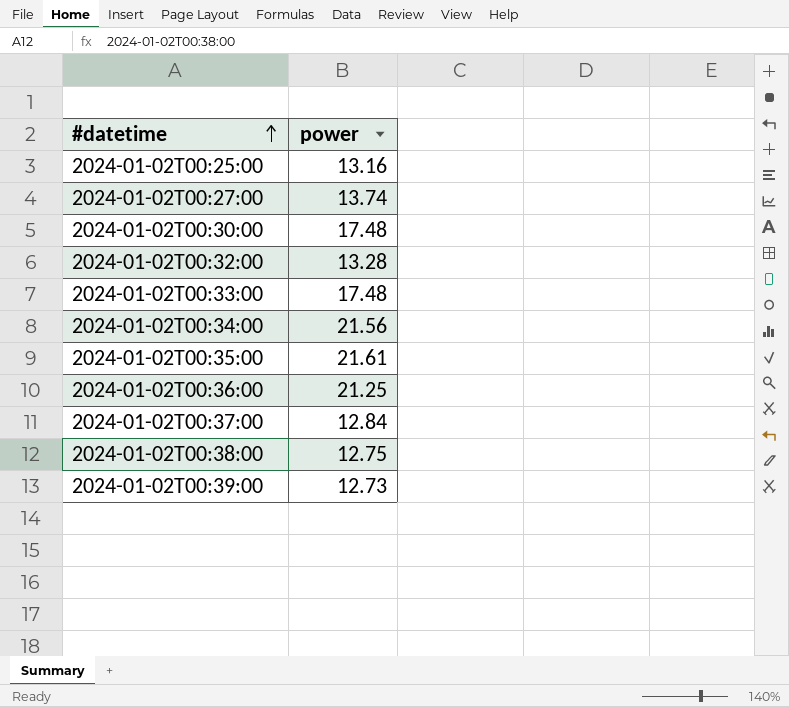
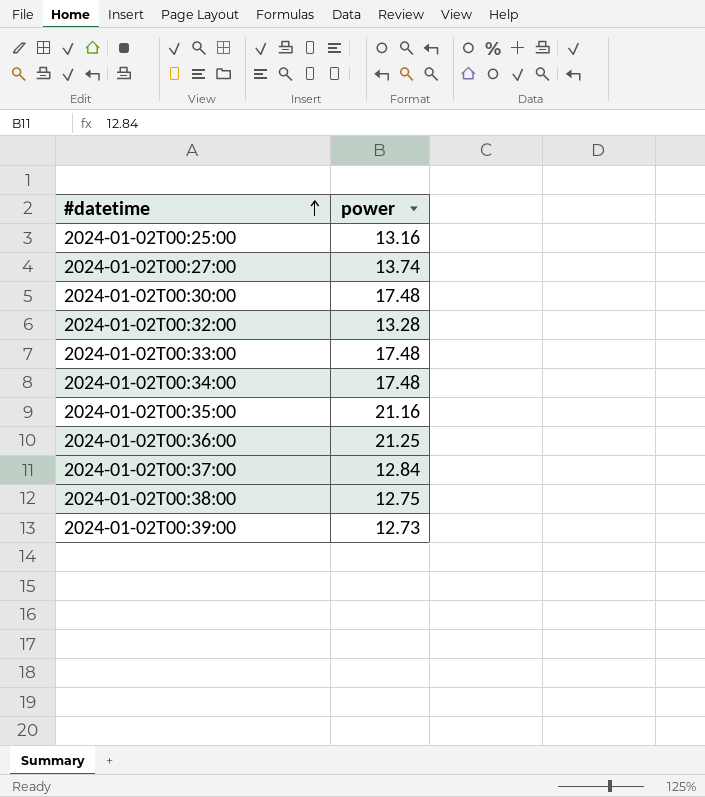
2024-01-02T00:34:00 | power: 21.56 -> 17.48
2024-01-02T00:35:00 | power: 21.61 -> 21.16

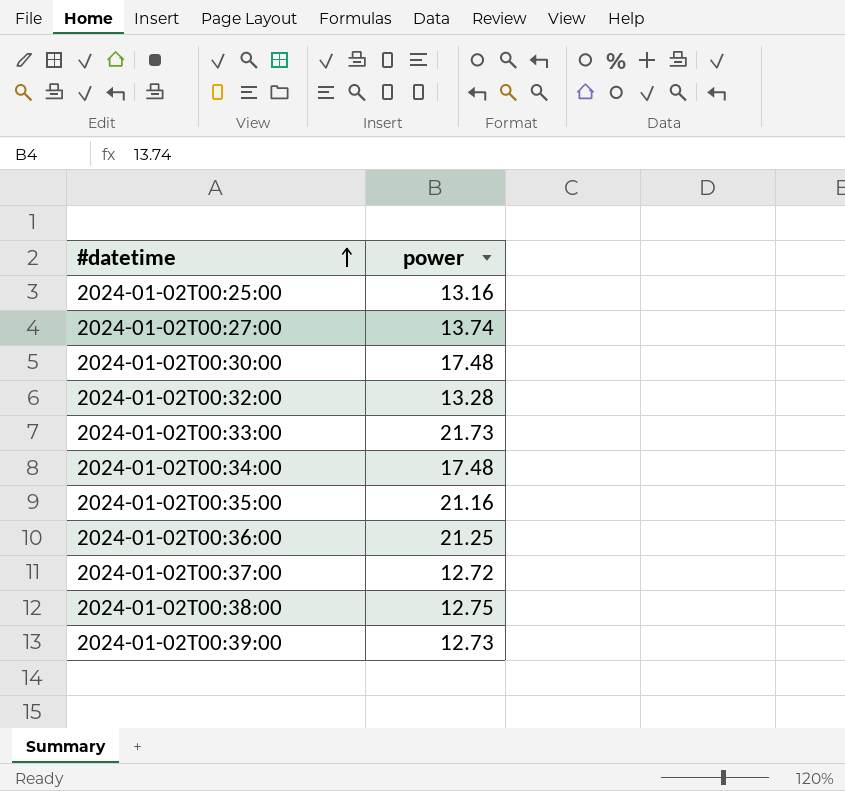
2024-01-02T00:33:00 | power: 17.48 -> 21.73
2024-01-02T00:37:00 | power: 12.84 -> 12.72

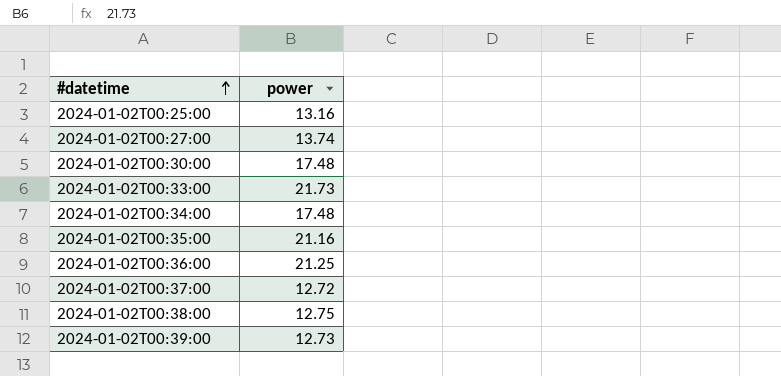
row 2024-01-02T00:32:00: 13.28 -> none

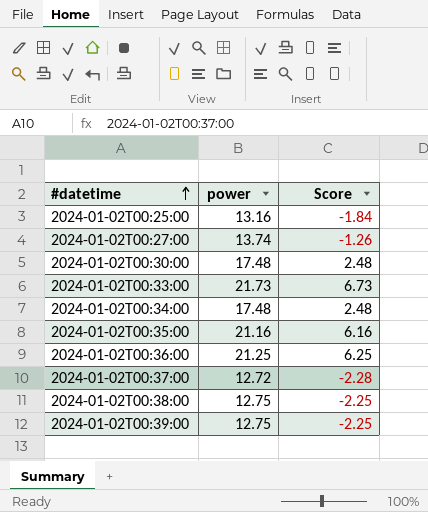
column Score | formula: none -> [power] - 15
2024-01-02T00:39:00 | power: 12.73 -> 12.75

